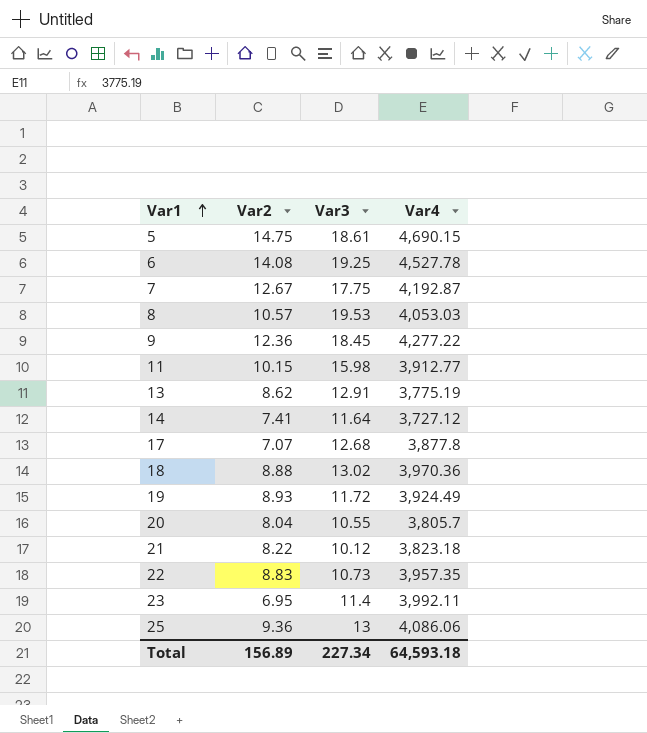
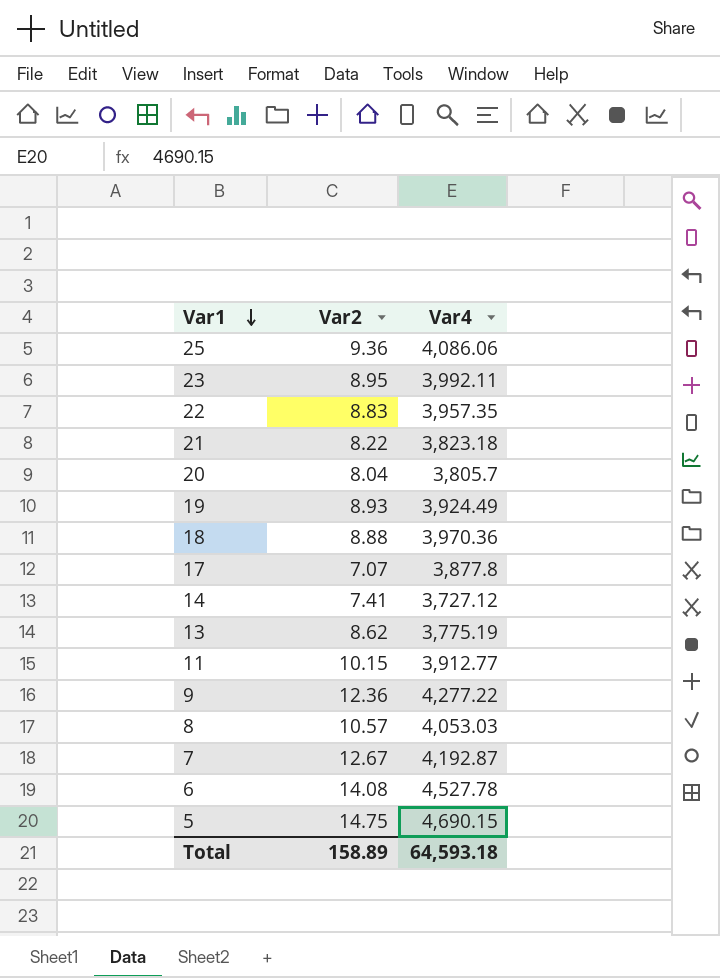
row order: Var1 ascending -> Var1 descending
column Var3 | position: 3 -> none
23 | Var2: 6.95 -> 8.95
Total | Var2: 156.89 -> 158.89

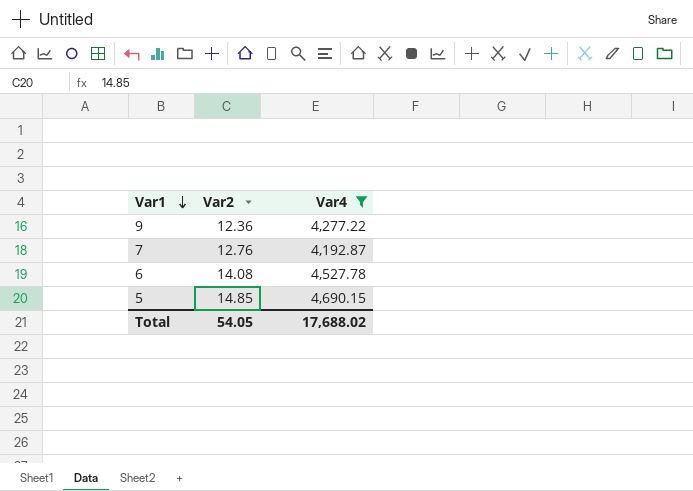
filter: none -> Var4 >= 4,192.87
7 | Var2: 12.67 -> 12.76
5 | Var2: 14.75 -> 14.85
Total | Var2: 158.89 -> 54.05
Total | Var4: 64,593.18 -> 17,688.02

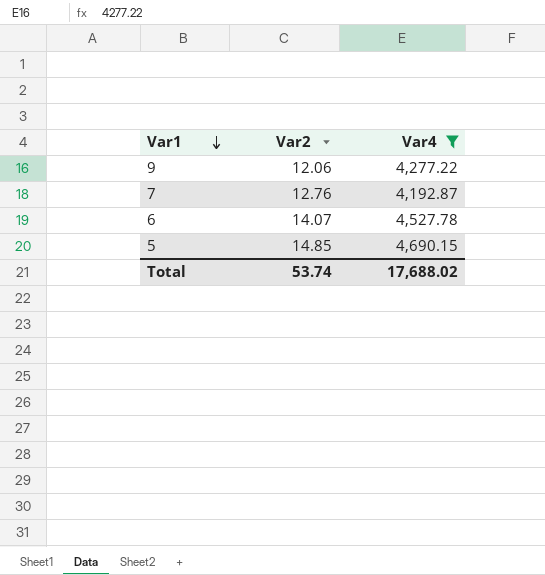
9 | Var2: 12.36 -> 12.06
6 | Var2: 14.08 -> 14.07
Total | Var2: 54.05 -> 53.74

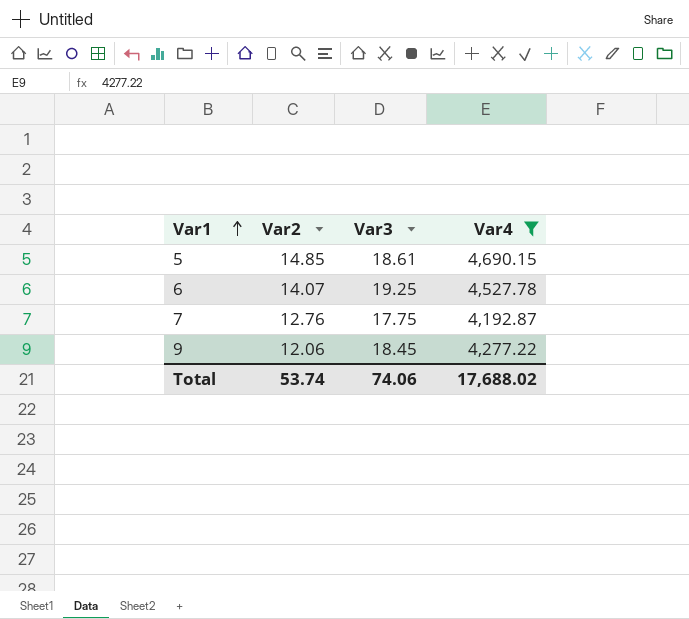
row order: Var1 descending -> Var1 ascending
column Var3 | position: none -> 3

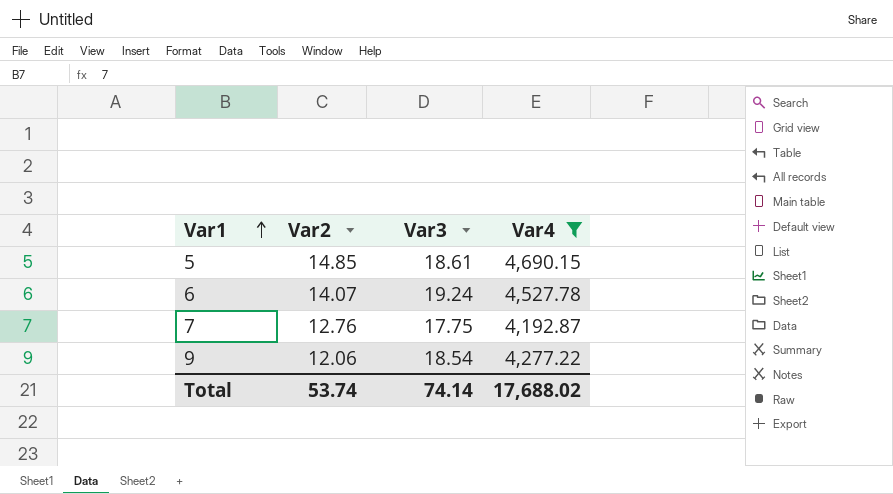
6 | Var3: 19.25 -> 19.24
9 | Var3: 18.45 -> 18.54
Total | Var3: 74.06 -> 74.14

